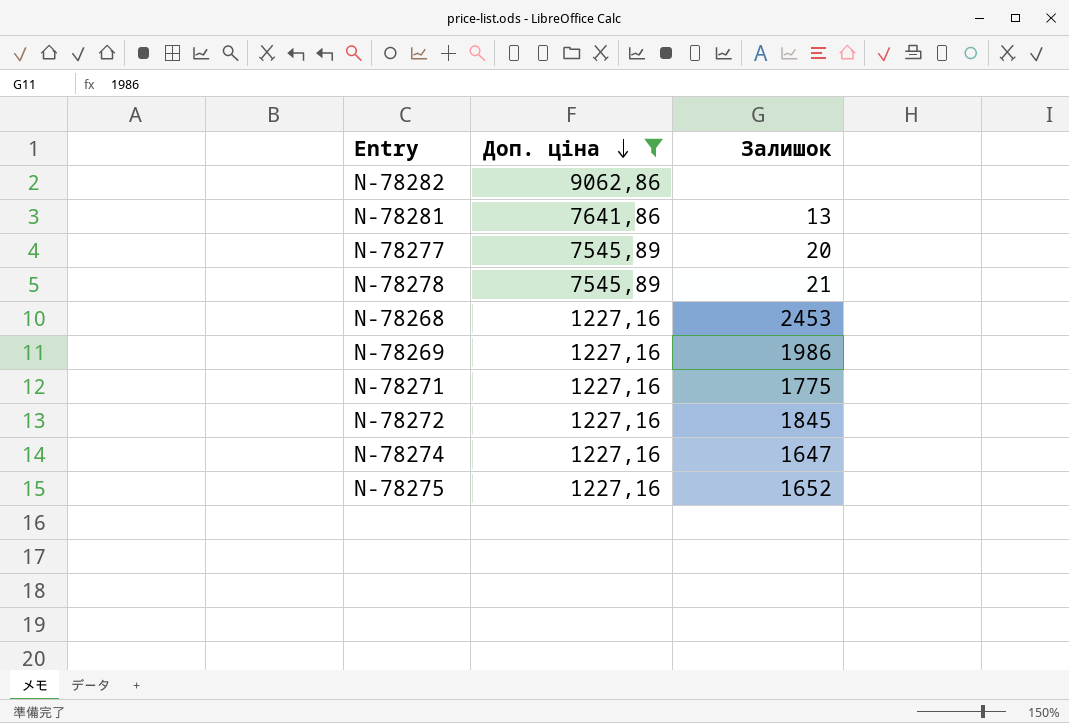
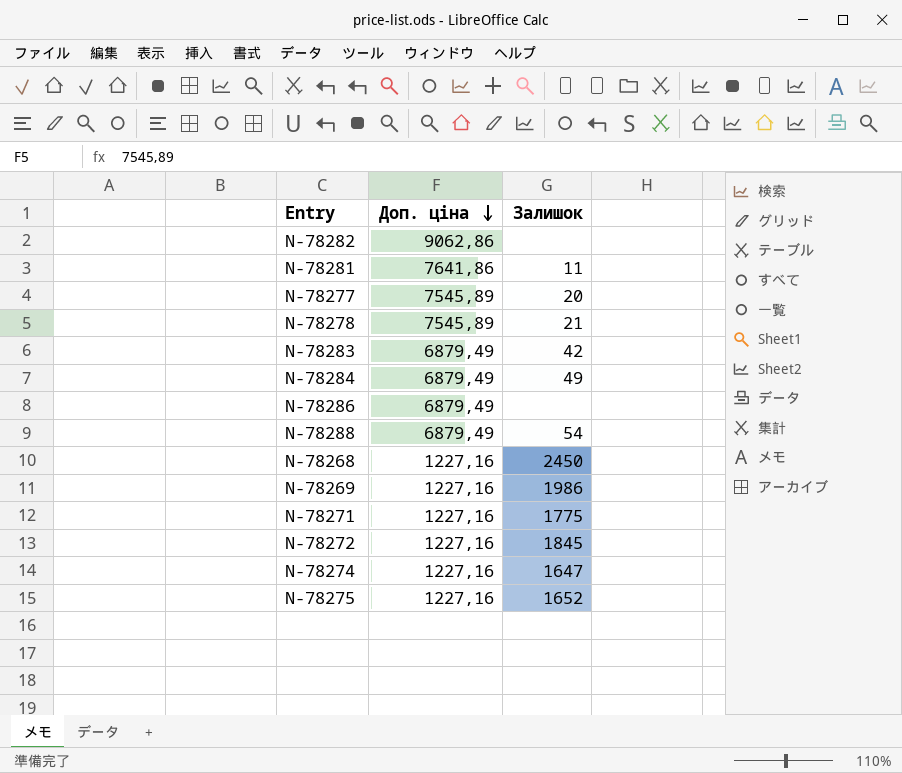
filter: Доп. ціна != 6879,49 -> none
N-78281 | Залишок: 13 -> 11
N-78268 | Залишок: 2453 -> 2450

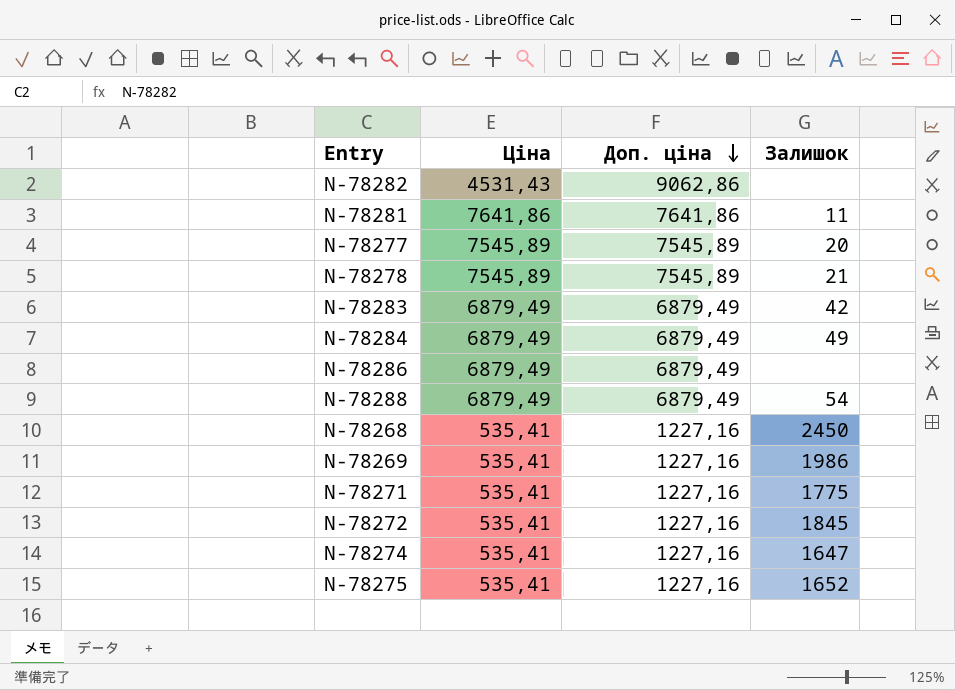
column Ціна | position: none -> 2

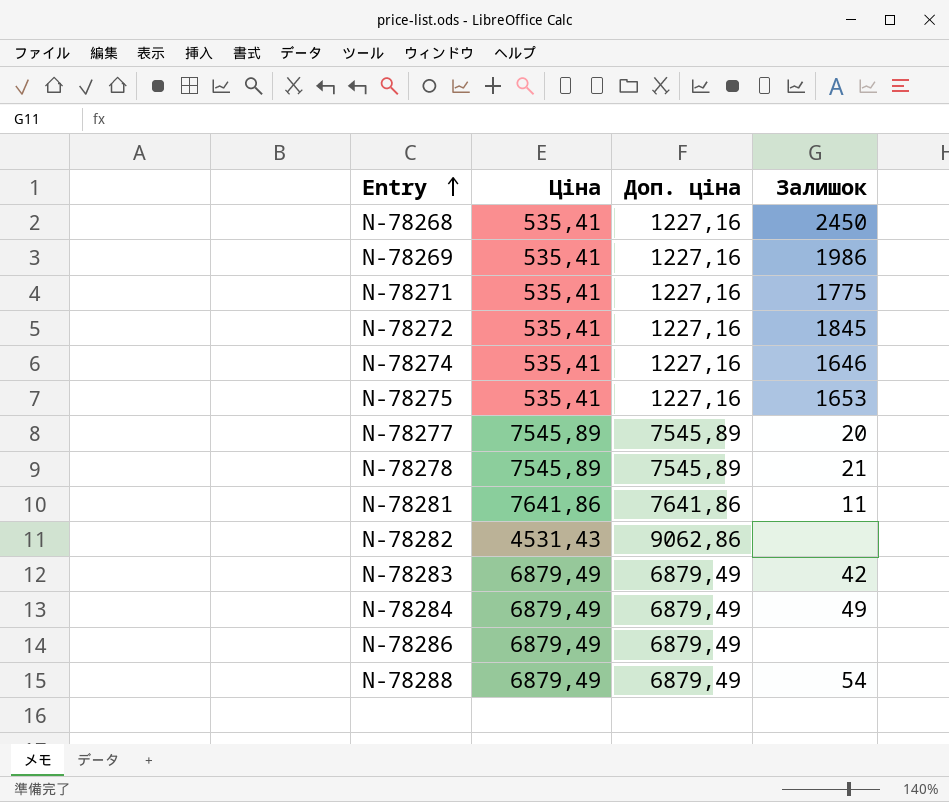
row order: Доп. ціна descending -> Entry ascending
N-78274 | Залишок: 1647 -> 1646
N-78275 | Залишок: 1652 -> 1653

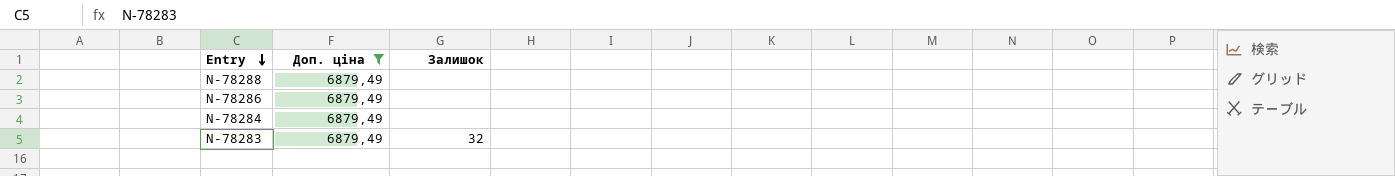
filter: none -> Доп. ціна = 6879,49
row order: Entry ascending -> Entry descending
column Ціна | position: 2 -> none
N-78288 | Залишок: 54 -> none
N-78284 | Залишок: 49 -> none
N-78283 | Залишок: 42 -> 32

